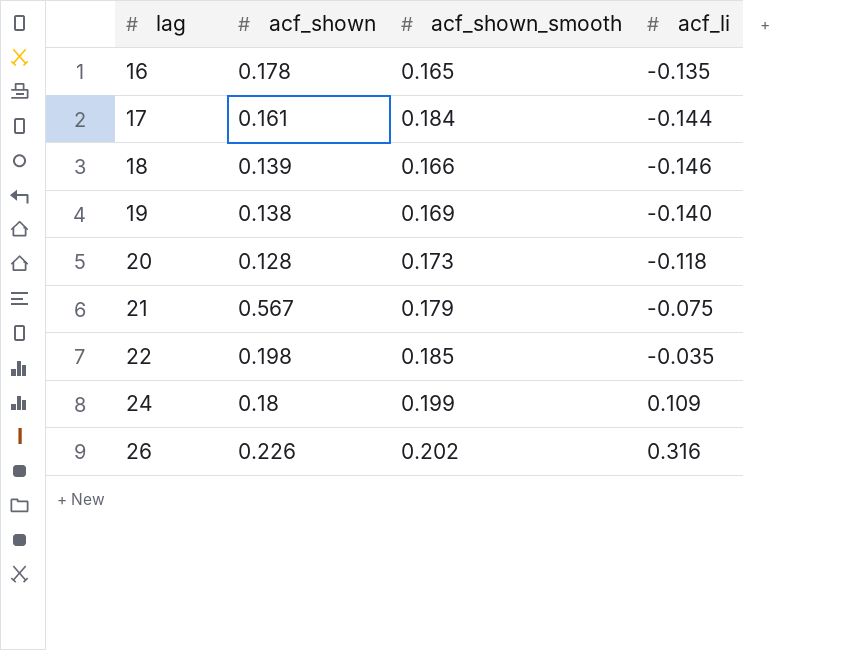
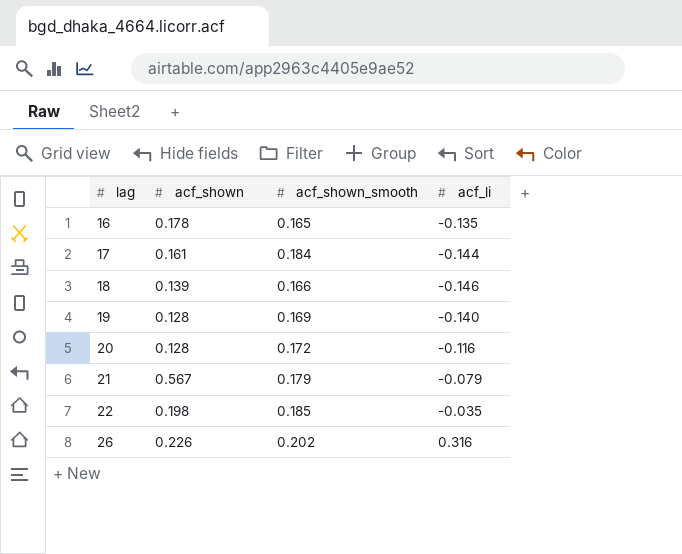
row 24: 0.18 | 0.199 | 0.109 -> none
19 | acf_shown: 0.138 -> 0.128
20 | acf_shown_smooth: 0.173 -> 0.172
20 | acf_li: -0.118 -> -0.116
21 | acf_li: -0.075 -> -0.079

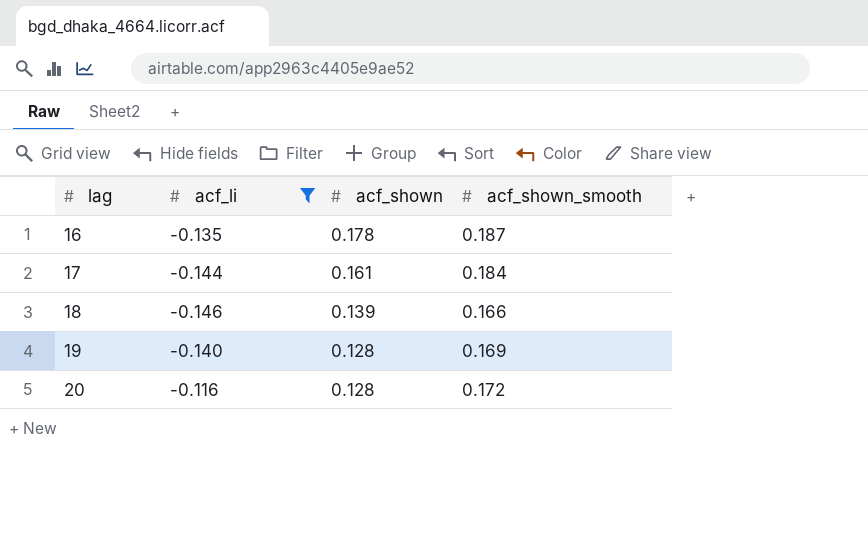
filter: none -> acf_li <= -0.116
column acf_li | position: 4 -> 2
16 | acf_shown_smooth: 0.165 -> 0.187

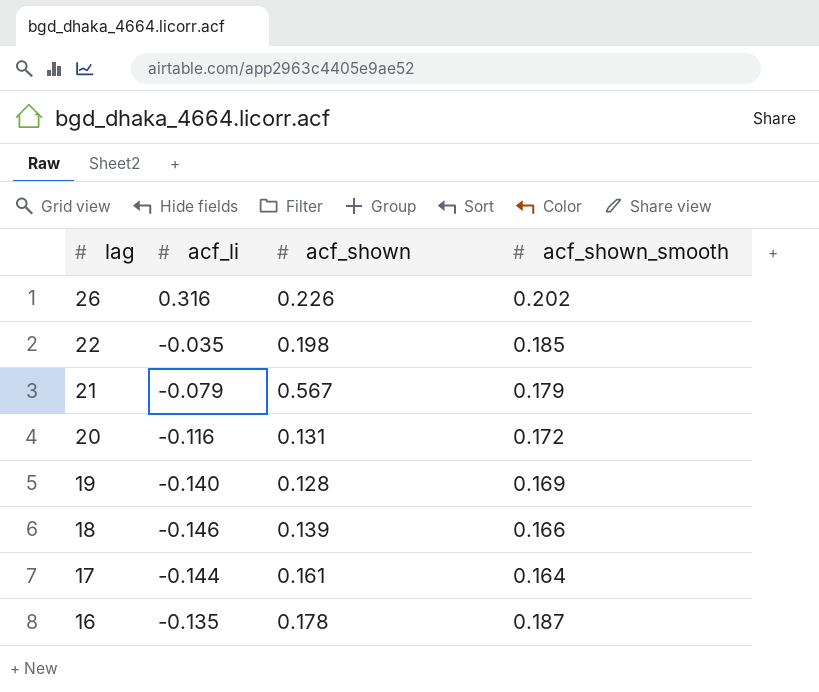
filter: acf_li <= -0.116 -> none
row order: lag ascending -> lag descending
20 | acf_shown: 0.128 -> 0.131
17 | acf_shown_smooth: 0.184 -> 0.164

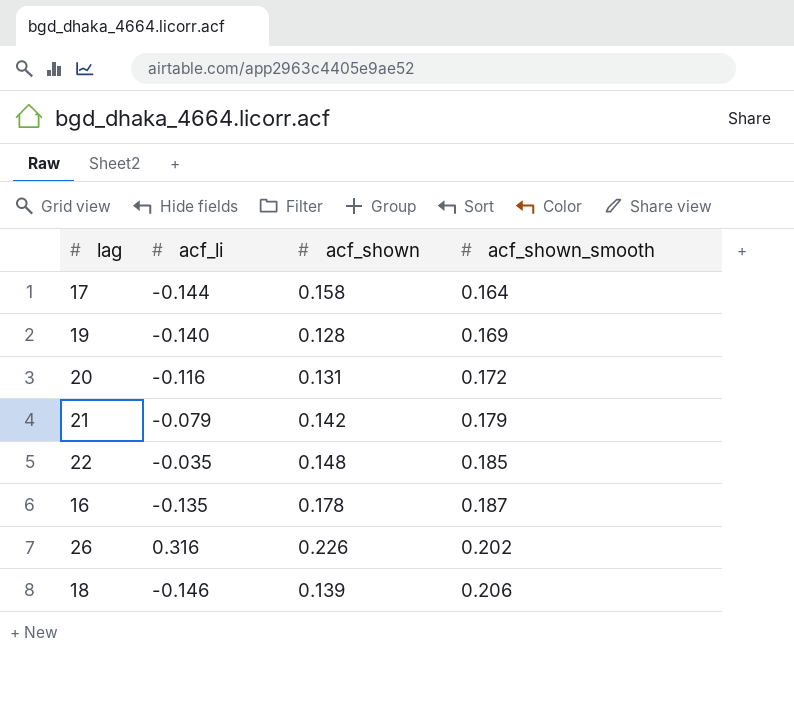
row order: lag descending -> acf_shown_smooth ascending
17 | acf_shown: 0.161 -> 0.158
21 | acf_shown: 0.567 -> 0.142
22 | acf_shown: 0.198 -> 0.148
18 | acf_shown_smooth: 0.166 -> 0.206

